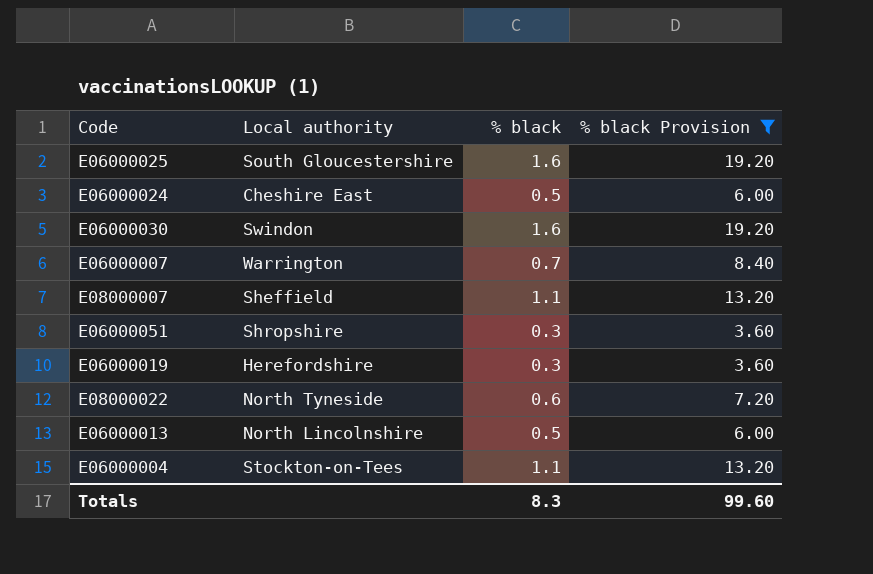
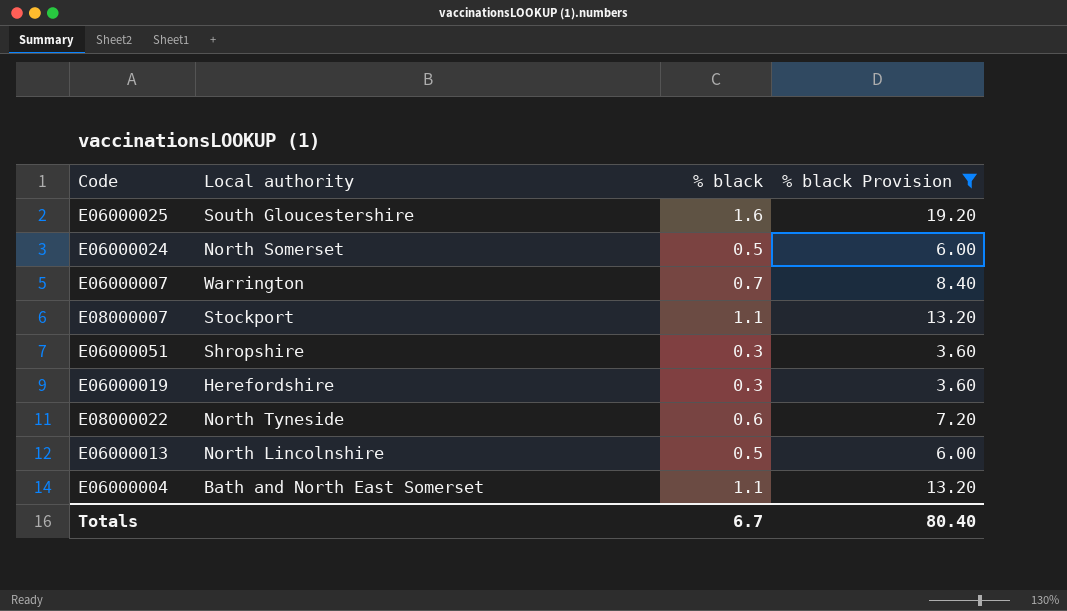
row E06000030: Swindon | 1.6 | 19.20 -> none
E06000024 | Local authority: Cheshire East -> North Somerset
E08000007 | Local authority: Sheffield -> Stockport
E06000004 | Local authority: Stockton-on-Tees -> Bath and North East Somerset
Totals | % black: 8.3 -> 6.7
Totals | % black Provision: 99.60 -> 80.40

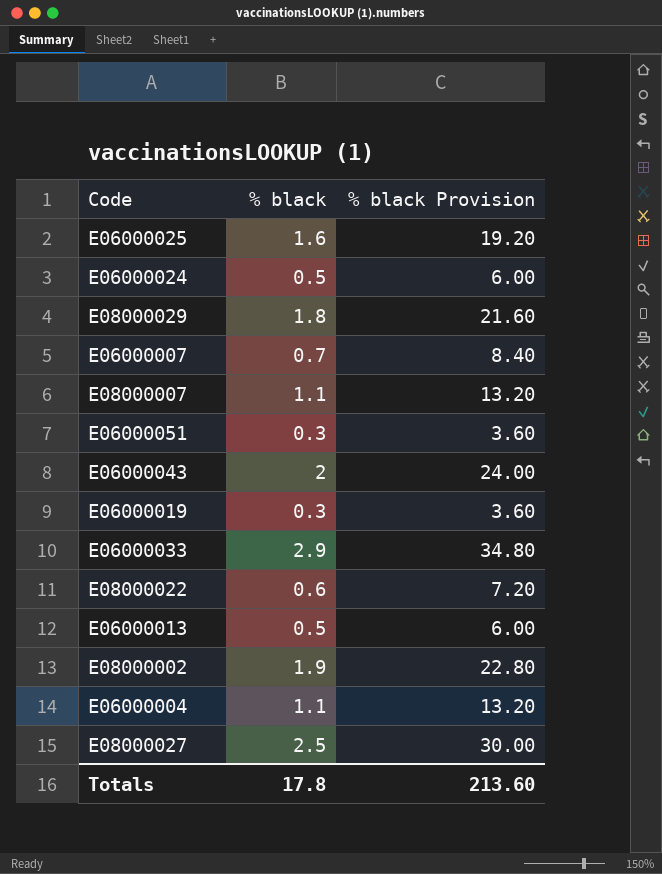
filter: % black Provision <= 19.20 -> none
column Local authority | position: 2 -> none
Totals | % black: 6.7 -> 17.8
Totals | % black Provision: 80.40 -> 213.60

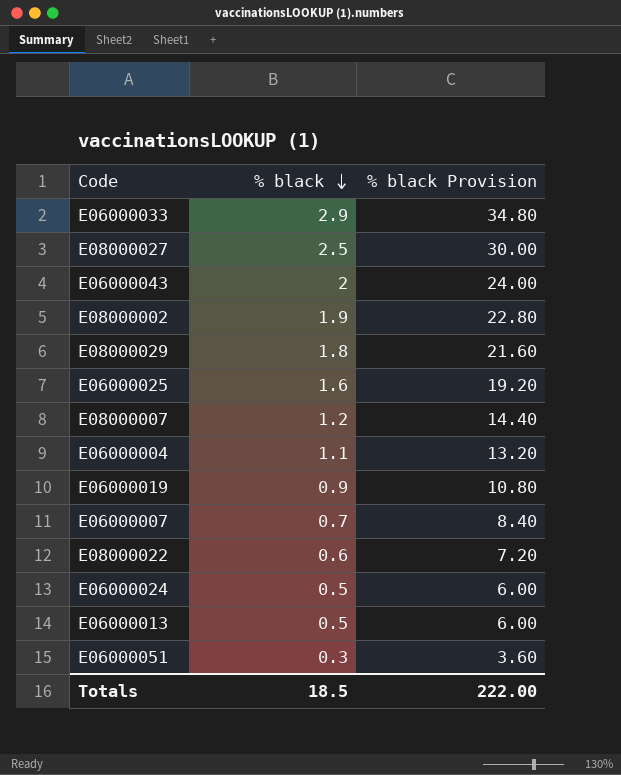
row order: none -> % black descending
E08000007 | % black: 1.1 -> 1.2
E08000007 | % black Provision: 13.20 -> 14.40
E06000019 | % black: 0.3 -> 0.9
E06000019 | % black Provision: 3.60 -> 10.80
Totals | % black: 17.8 -> 18.5
Totals | % black Provision: 213.60 -> 222.00

